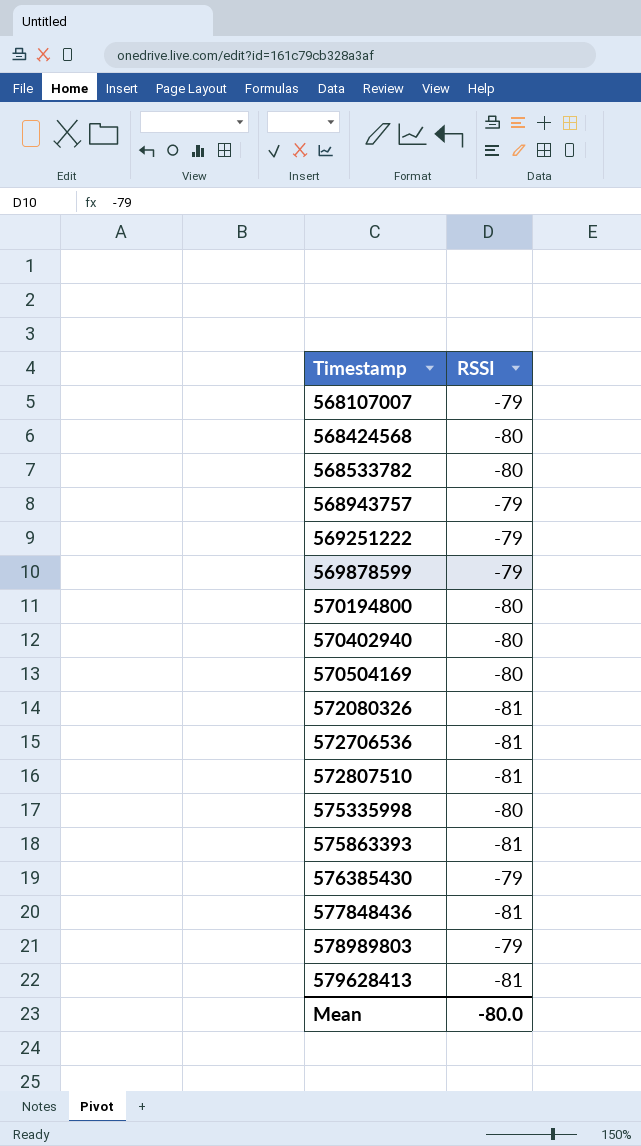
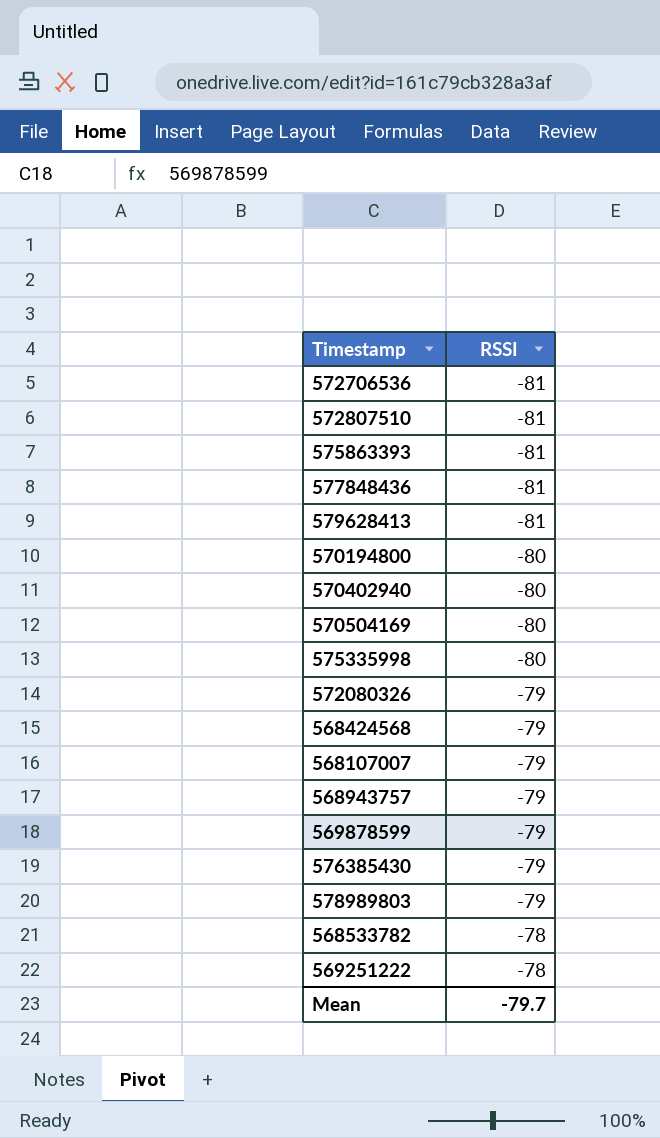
row order: Timestamp ascending -> RSSI ascending
572080326 | RSSI: -81 -> -79
568424568 | RSSI: -80 -> -79
568533782 | RSSI: -80 -> -78
569251222 | RSSI: -79 -> -78
Mean | RSSI: -80.0 -> -79.7

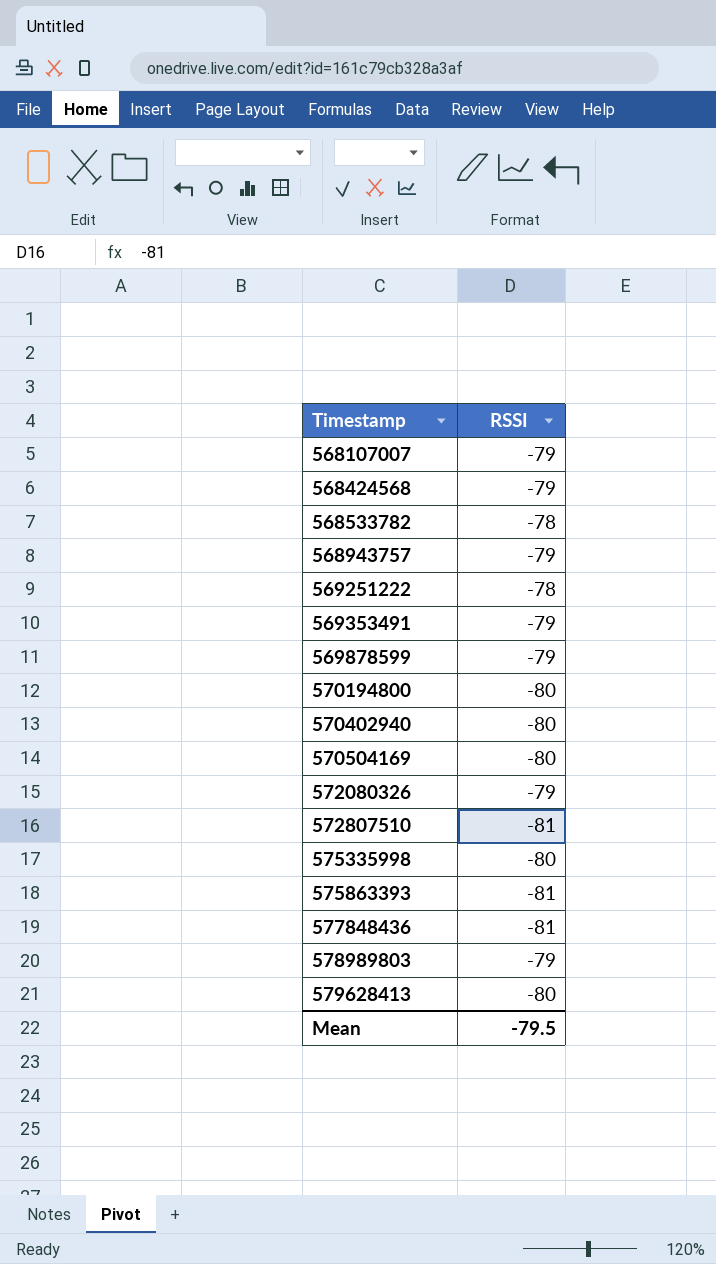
row order: RSSI ascending -> Timestamp ascending
row 572706536: -81 -> none
row 576385430: -79 -> none
row 569353491: none -> -79
579628413 | RSSI: -81 -> -80
Mean | RSSI: -79.7 -> -79.5

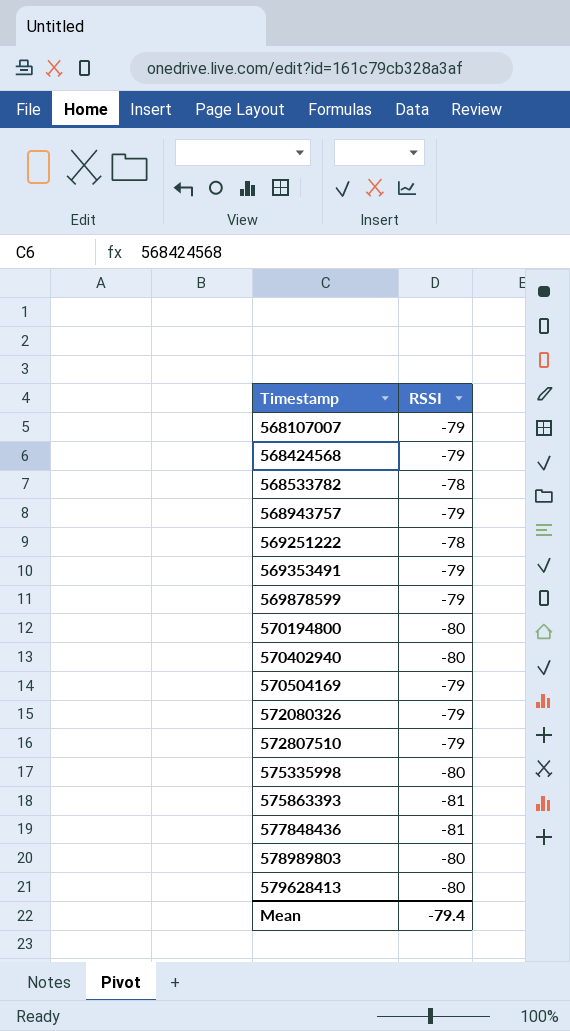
570504169 | RSSI: -80 -> -79
572807510 | RSSI: -81 -> -79
578989803 | RSSI: -79 -> -80
Mean | RSSI: -79.5 -> -79.4

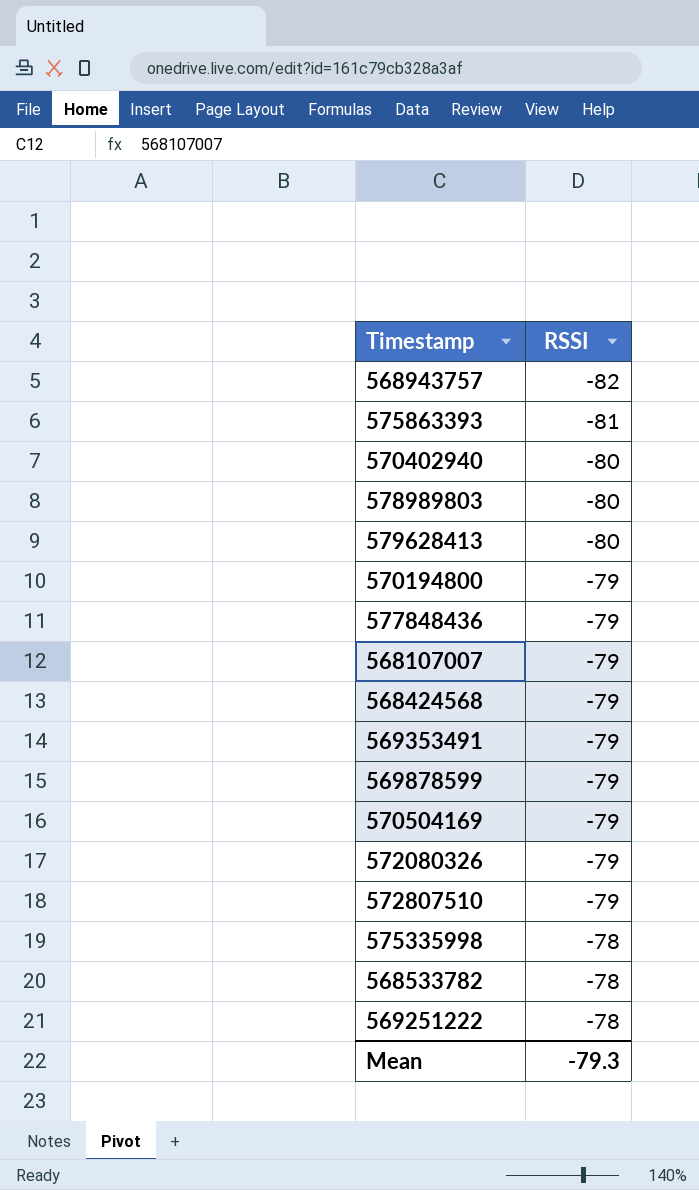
row order: Timestamp ascending -> RSSI ascending
568943757 | RSSI: -79 -> -82
570194800 | RSSI: -80 -> -79
577848436 | RSSI: -81 -> -79
575335998 | RSSI: -80 -> -78
Mean | RSSI: -79.4 -> -79.3

